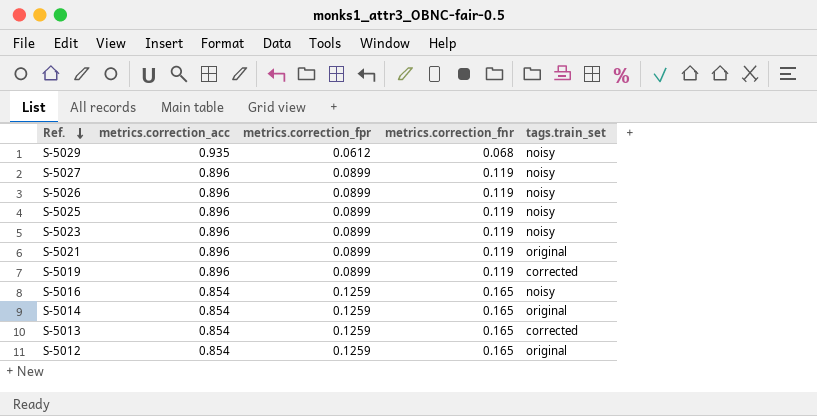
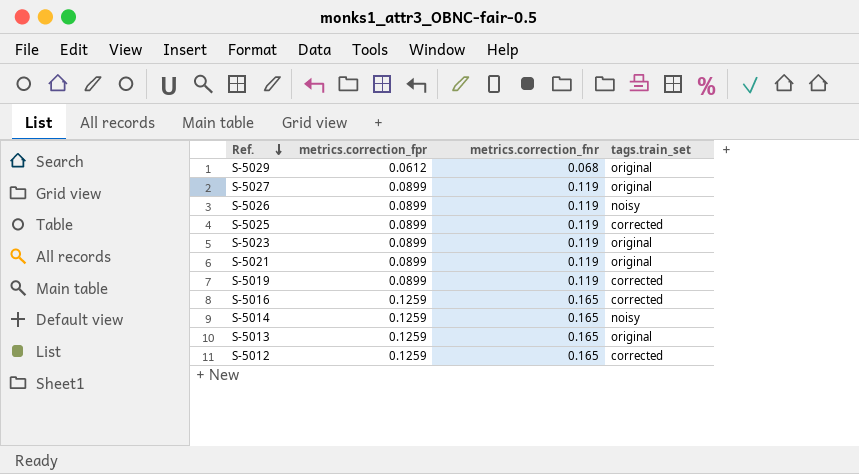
column metrics.correction_acc | position: 2 -> none
S-5029 | tags.train_set: noisy -> original
S-5027 | tags.train_set: noisy -> original
S-5025 | tags.train_set: noisy -> corrected
S-5023 | tags.train_set: noisy -> original
S-5016 | tags.train_set: noisy -> corrected
S-5014 | tags.train_set: original -> noisy
S-5013 | tags.train_set: corrected -> original
S-5012 | tags.train_set: original -> corrected

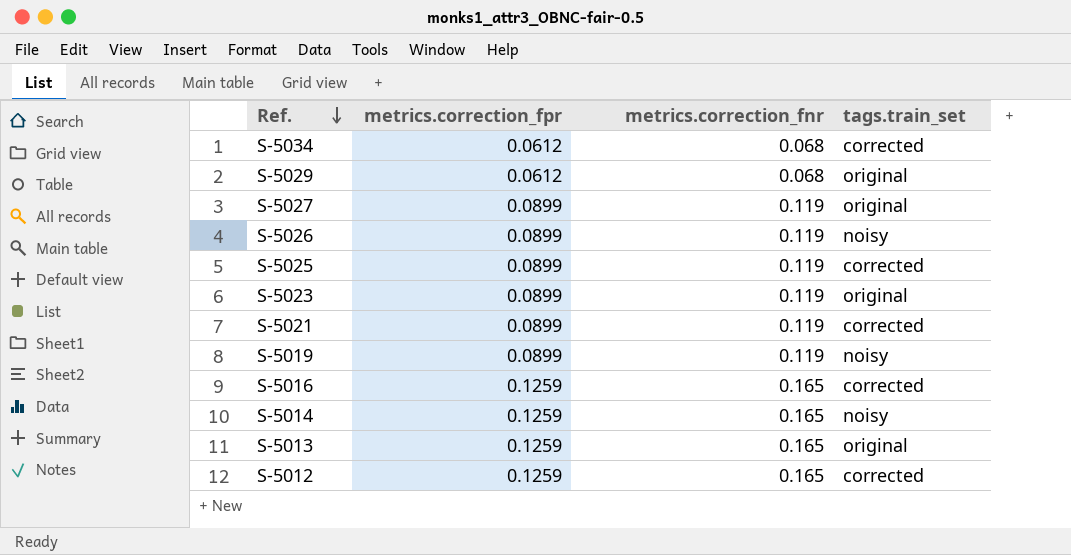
row S-5034: none -> 0.0612 | 0.068 | corrected
S-5021 | tags.train_set: original -> corrected
S-5019 | tags.train_set: corrected -> noisy

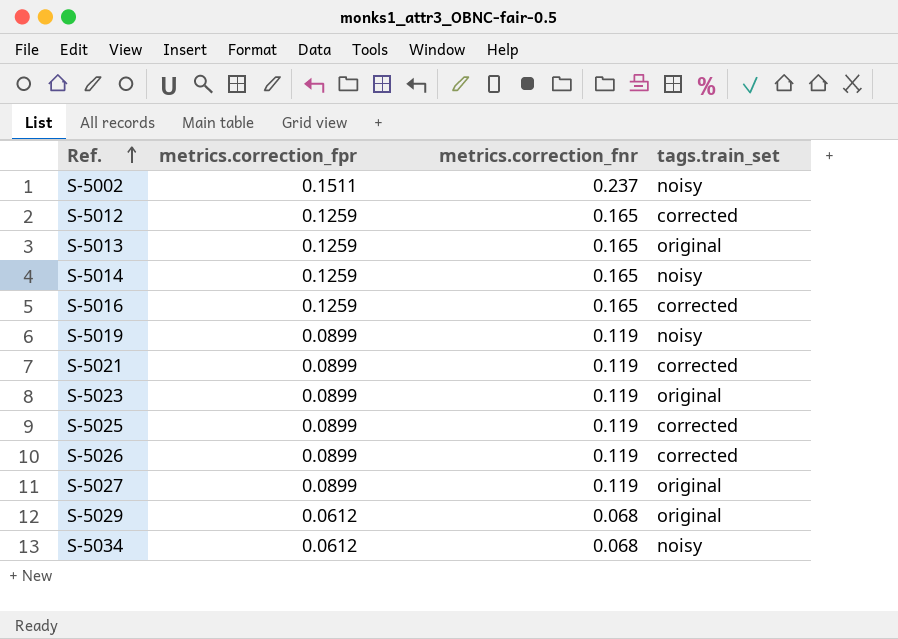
row order: Ref. descending -> Ref. ascending
row S-5002: none -> 0.1511 | 0.237 | noisy
S-5026 | tags.train_set: noisy -> corrected
S-5034 | tags.train_set: corrected -> noisy

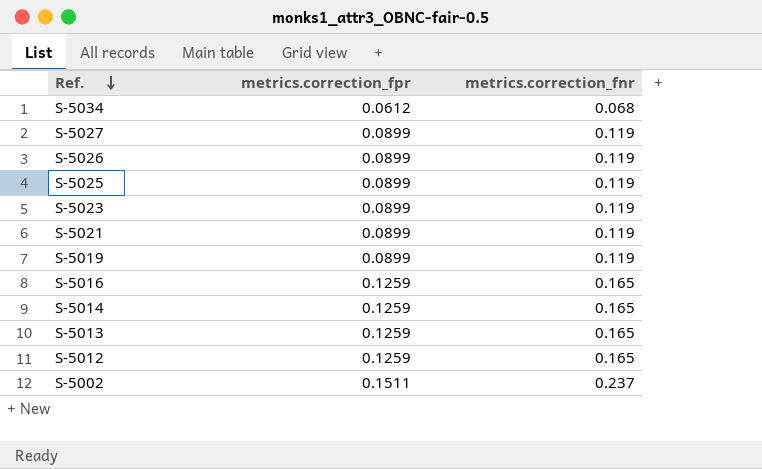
row order: Ref. ascending -> Ref. descending
column tags.train_set | position: 4 -> none
row S-5029: 0.0612 | 0.068 | original -> none

